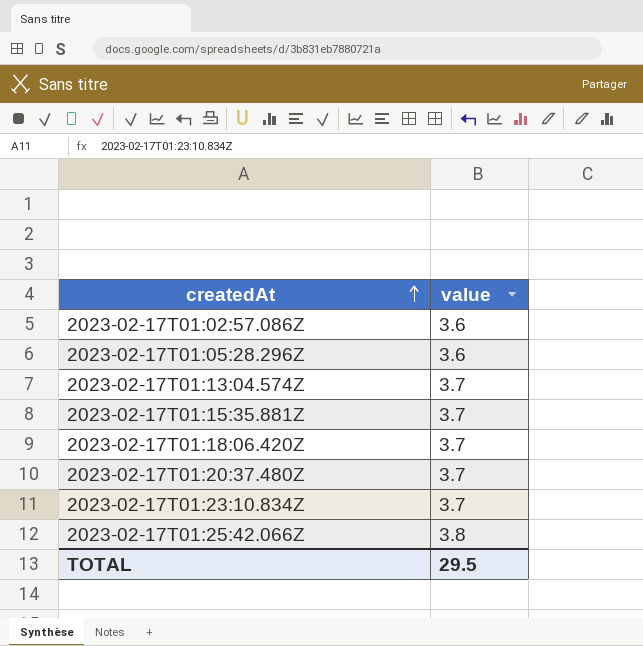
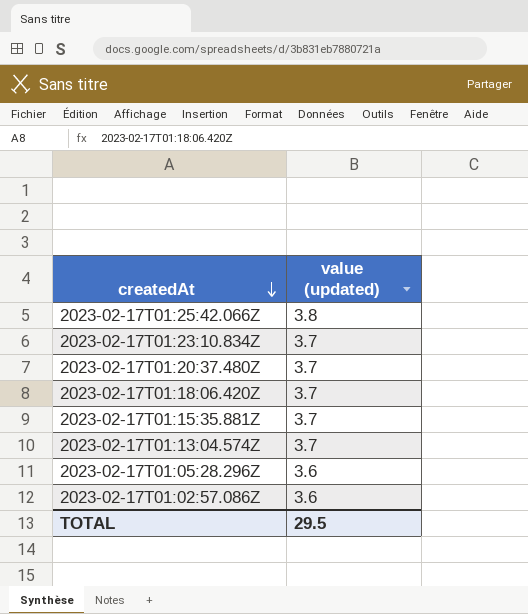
row order: createdAt ascending -> createdAt descending
column name: value -> value (updated)

